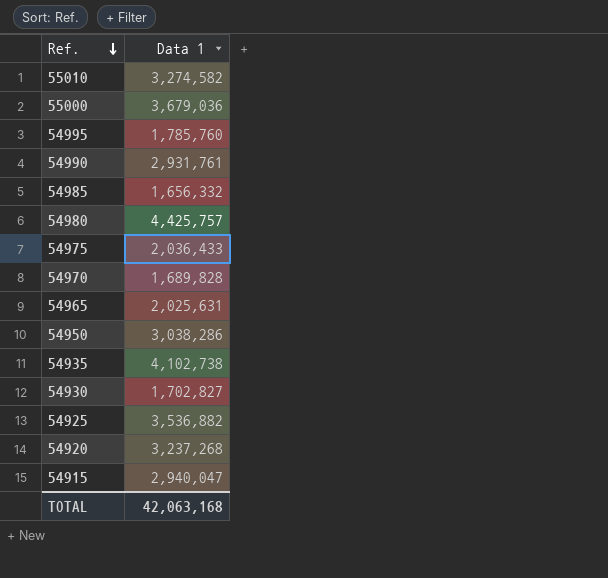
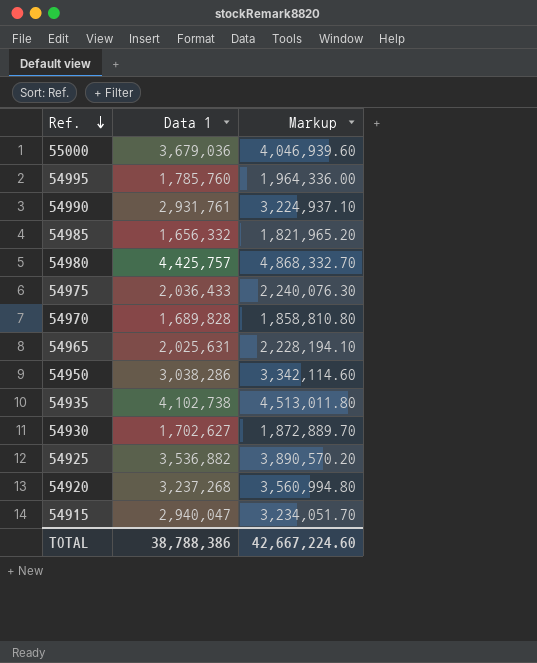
column Markup | formula: none -> [Data 1] * 1.1
row 55010: 3,274,582 -> none
54930 | Data 1: 1,702,827 -> 1,702,627
TOTAL | Data 1: 42,063,168 -> 38,788,386

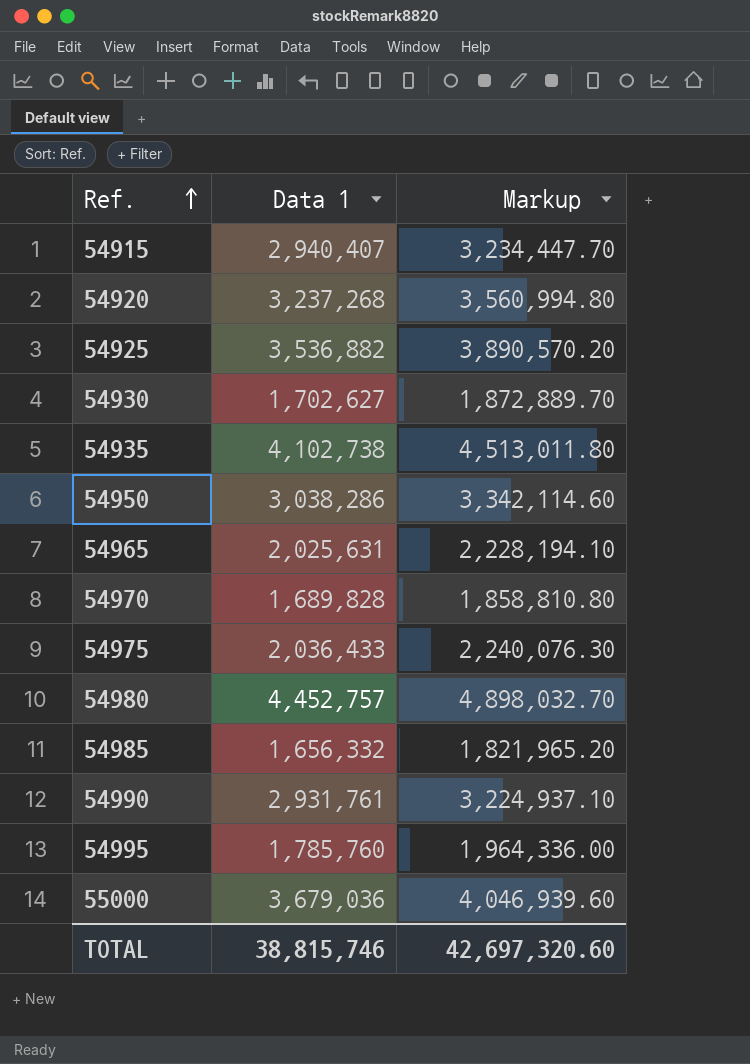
row order: Ref. descending -> Ref. ascending
54915 | Data 1: 2,940,047 -> 2,940,407
54915 | Markup: 3,234,051.70 -> 3,234,447.70
54980 | Data 1: 4,425,757 -> 4,452,757
54980 | Markup: 4,868,332.70 -> 4,898,032.70
TOTAL | Data 1: 38,788,386 -> 38,815,746
TOTAL | Markup: 42,667,224.60 -> 42,697,320.60

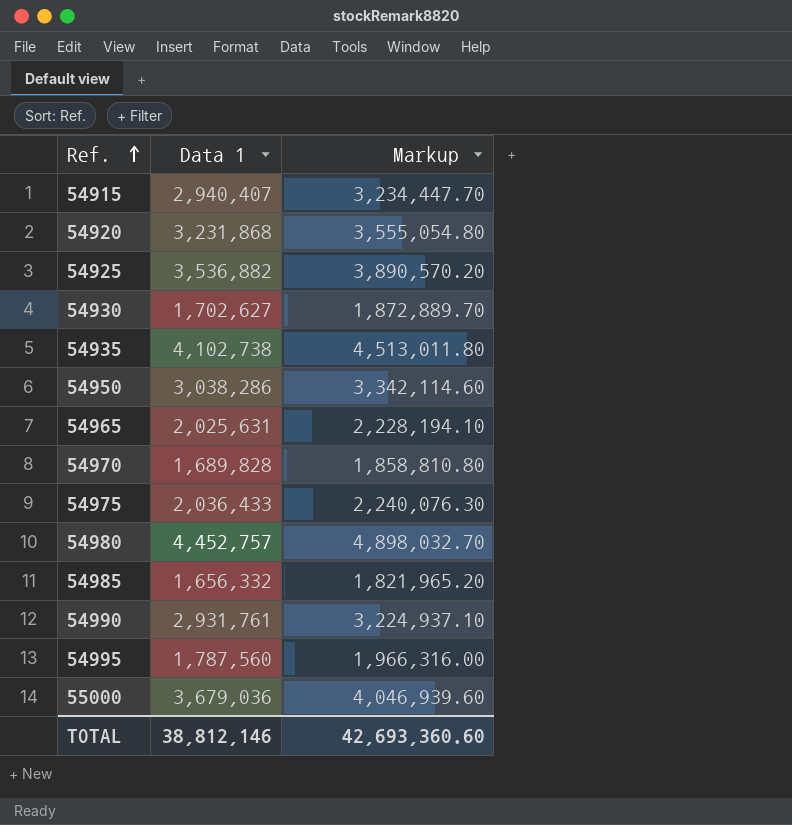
54920 | Data 1: 3,237,268 -> 3,231,868
54920 | Markup: 3,560,994.80 -> 3,555,054.80
54995 | Data 1: 1,785,760 -> 1,787,560
54995 | Markup: 1,964,336.00 -> 1,966,316.00
TOTAL | Data 1: 38,815,746 -> 38,812,146
TOTAL | Markup: 42,697,320.60 -> 42,693,360.60

